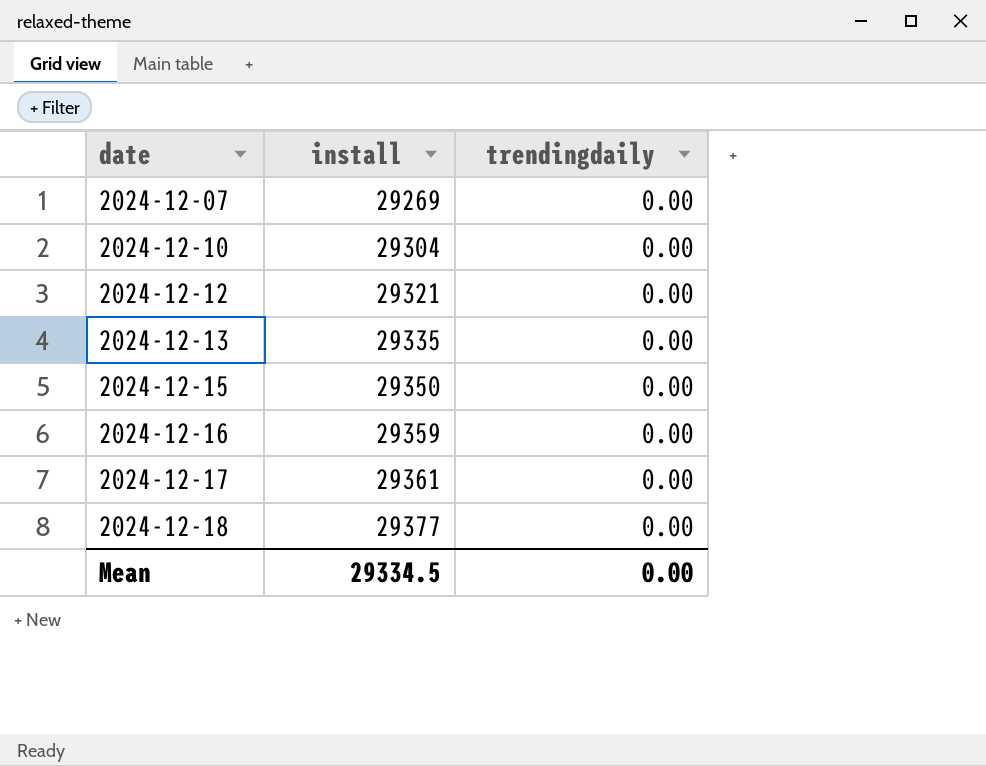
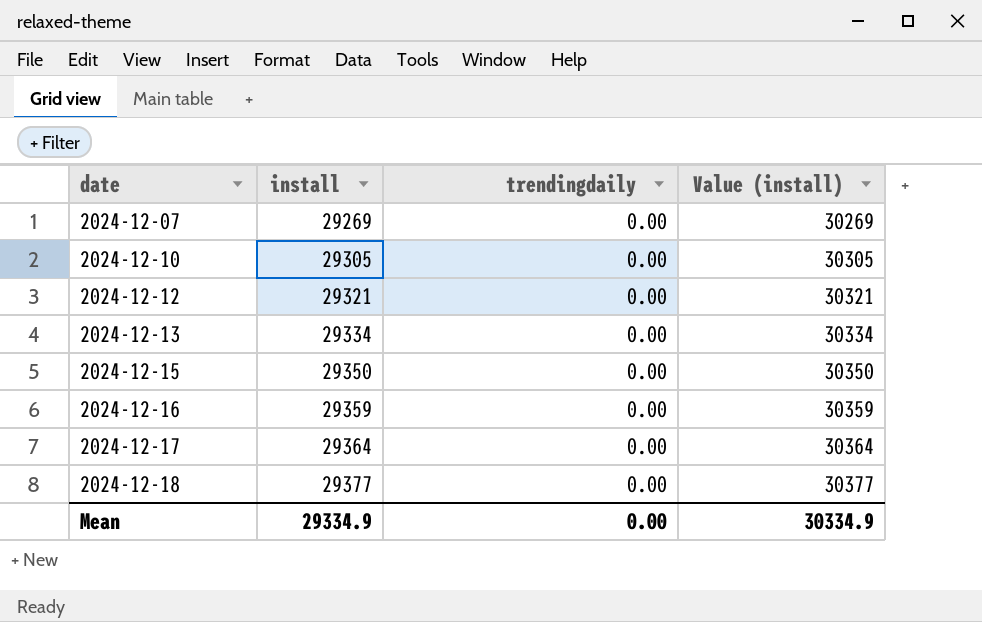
column Value (install) | formula: none -> [install] + 1000
2024-12-10 | install: 29304 -> 29305
2024-12-13 | install: 29335 -> 29334
2024-12-17 | install: 29361 -> 29364
Mean | install: 29334.5 -> 29334.9

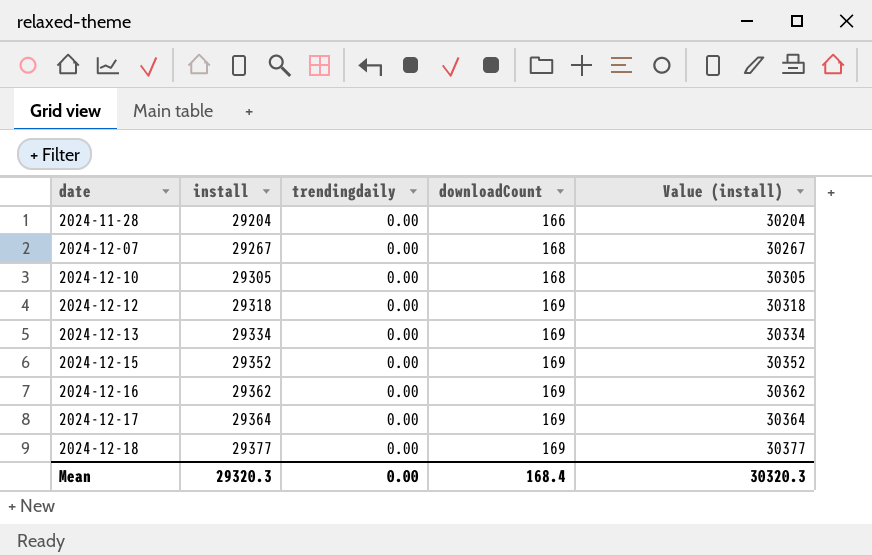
column downloadCount | position: none -> 4
row 2024-11-28: none -> 29204 | 0.00 | 166 | 30204
2024-12-07 | install: 29269 -> 29267
2024-12-07 | Value (install): 30269 -> 30267
2024-12-12 | install: 29321 -> 29318
2024-12-12 | Value (install): 30321 -> 30318
2024-12-15 | install: 29350 -> 29352
2024-12-15 | Value (install): 30350 -> 30352
2024-12-16 | install: 29359 -> 29362
2024-12-16 | Value (install): 30359 -> 30362
Mean | install: 29334.9 -> 29320.3
Mean | Value (install): 30334.9 -> 30320.3

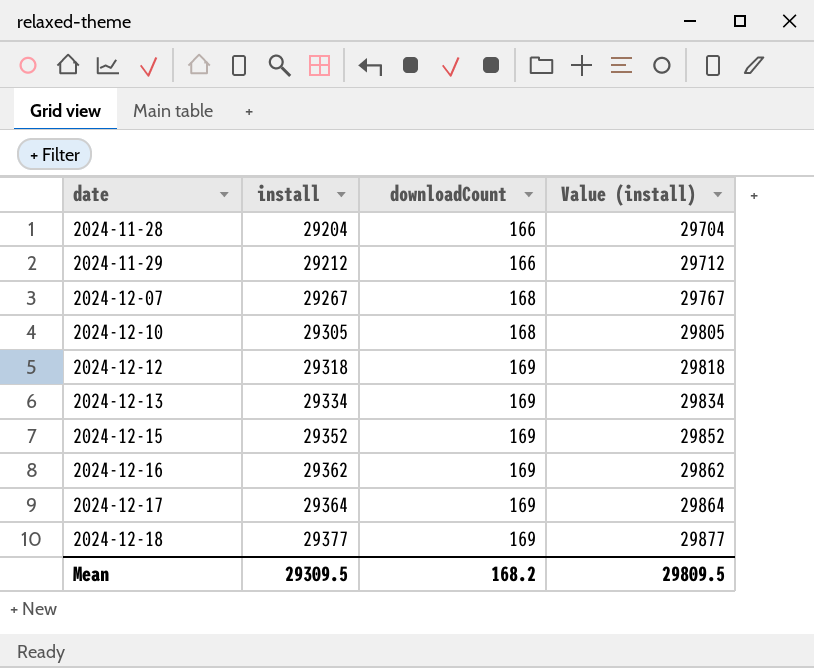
column trendingdaily | position: 3 -> none
column Value (install) | formula: [install] + 1000 -> [install] + 500
row 2024-11-29: none -> 29212 | 166 | 29712
Mean | install: 29320.3 -> 29309.5
Mean | downloadCount: 168.4 -> 168.2
Mean | Value (install): 30320.3 -> 29809.5

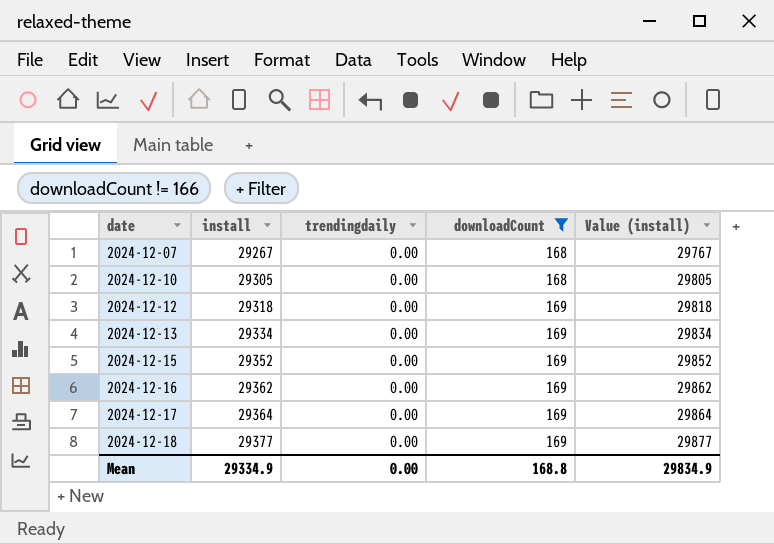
filter: none -> downloadCount != 166
column trendingdaily | position: none -> 3
Mean | install: 29309.5 -> 29334.9
Mean | downloadCount: 168.2 -> 168.8
Mean | Value (install): 29809.5 -> 29834.9

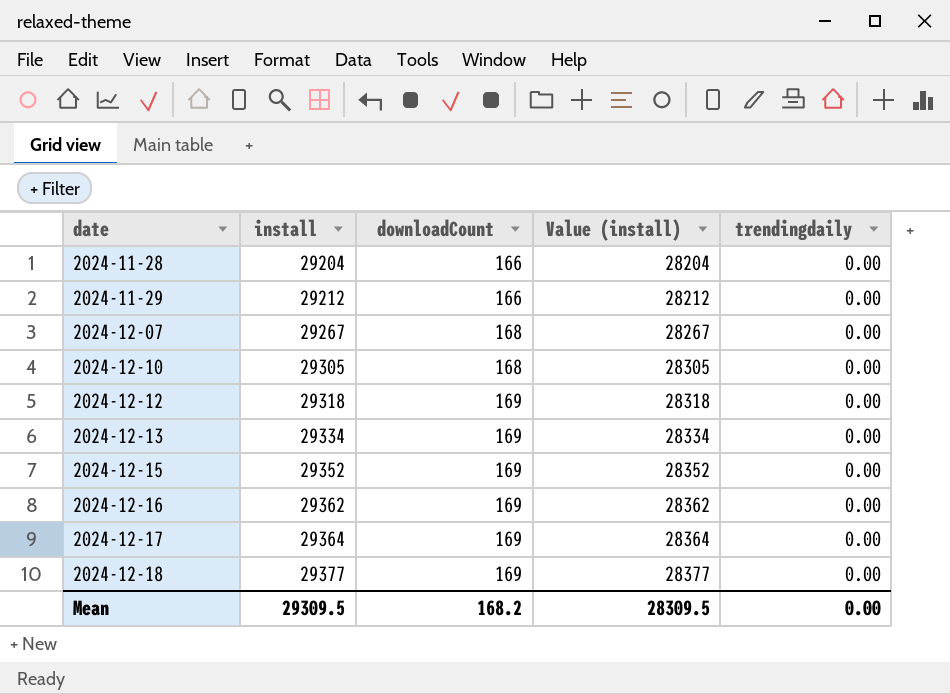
filter: downloadCount != 166 -> none
column Value (install) | formula: [install] + 500 -> [install] - 1000
column trendingdaily | position: 3 -> 5
Mean | install: 29334.9 -> 29309.5
Mean | downloadCount: 168.8 -> 168.2
Mean | Value (install): 29834.9 -> 28309.5

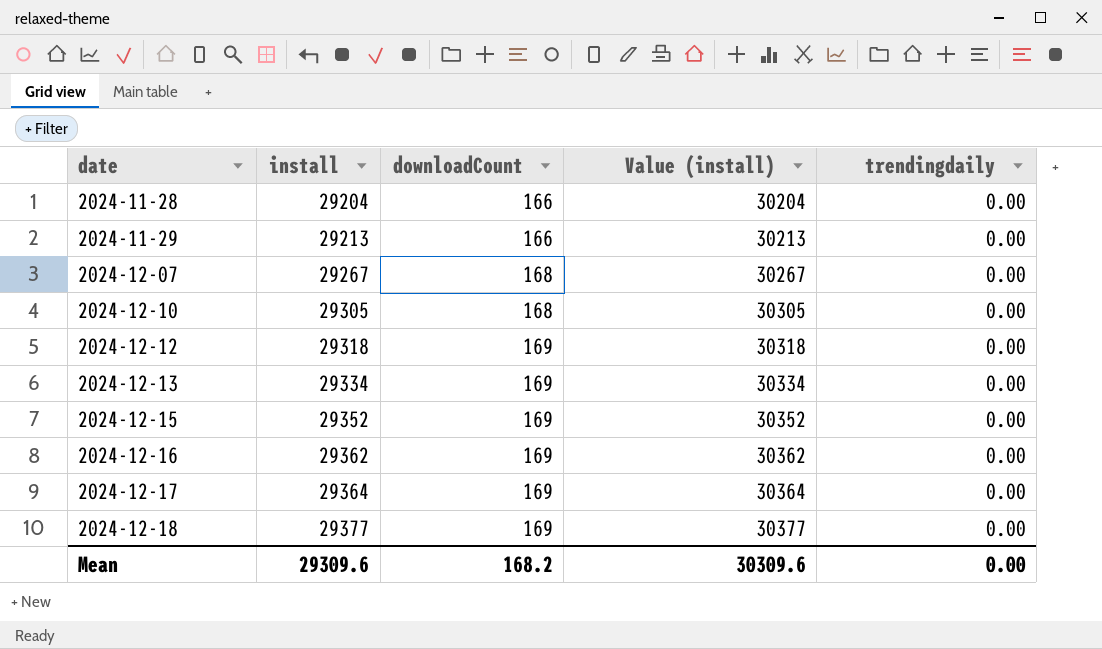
column Value (install) | formula: [install] - 1000 -> [install] + 1000
2024-11-29 | install: 29212 -> 29213
Mean | install: 29309.5 -> 29309.6
Mean | Value (install): 28309.5 -> 30309.6

